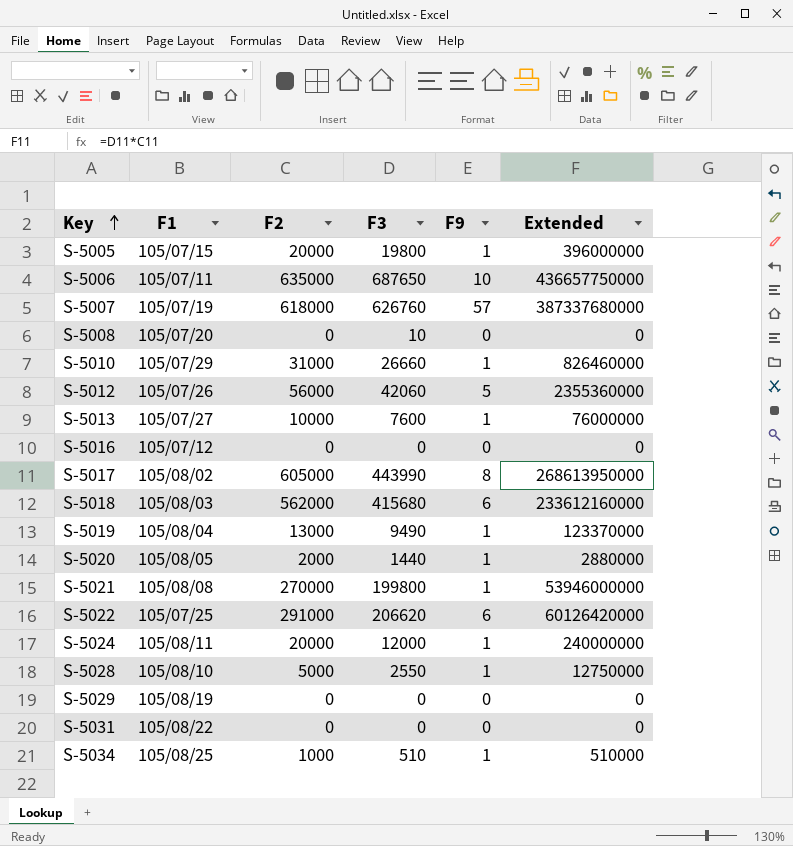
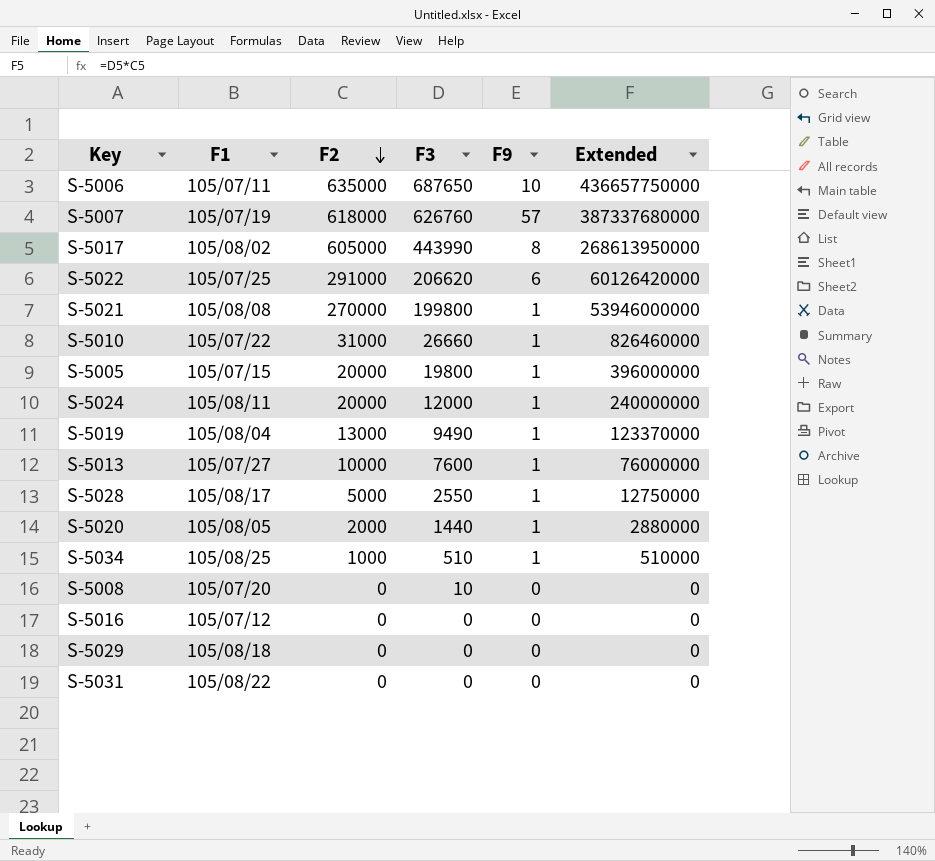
row order: Key ascending -> F2 descending
row S-5012: 105/07/26 | 56000 | 42060 | 5 | 2355360000 -> none
row S-5018: 105/08/03 | 562000 | 415680 | 6 | 233612160000 -> none
S-5010 | F1: 105/07/29 -> 105/07/22
S-5028 | F1: 105/08/10 -> 105/08/17
S-5029 | F1: 105/08/19 -> 105/08/18

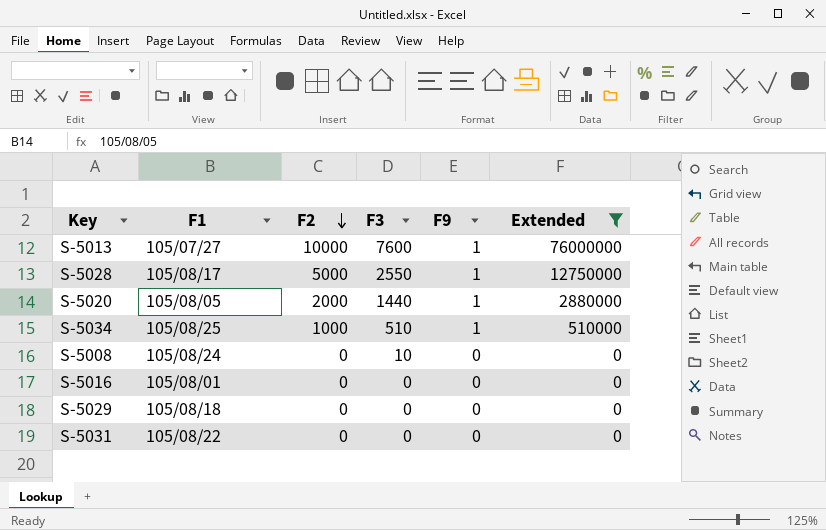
filter: none -> Extended <= 76000000
S-5008 | F1: 105/07/20 -> 105/08/24
S-5016 | F1: 105/07/12 -> 105/08/01

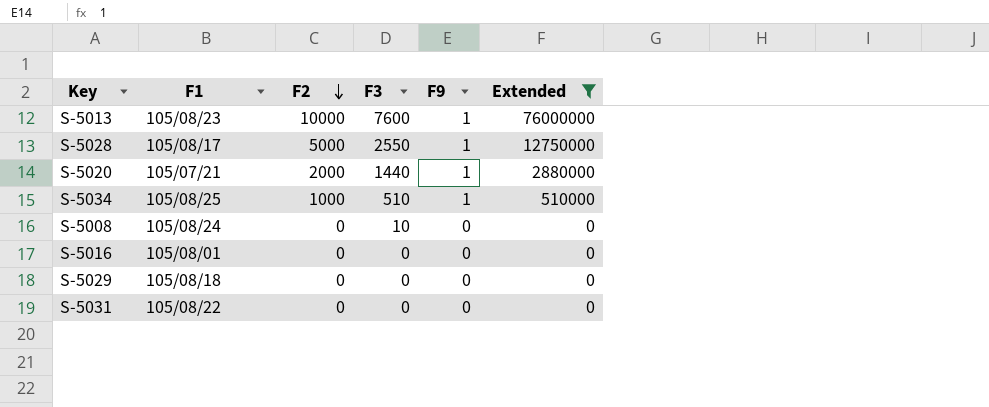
S-5013 | F1: 105/07/27 -> 105/08/23
S-5020 | F1: 105/08/05 -> 105/07/21

